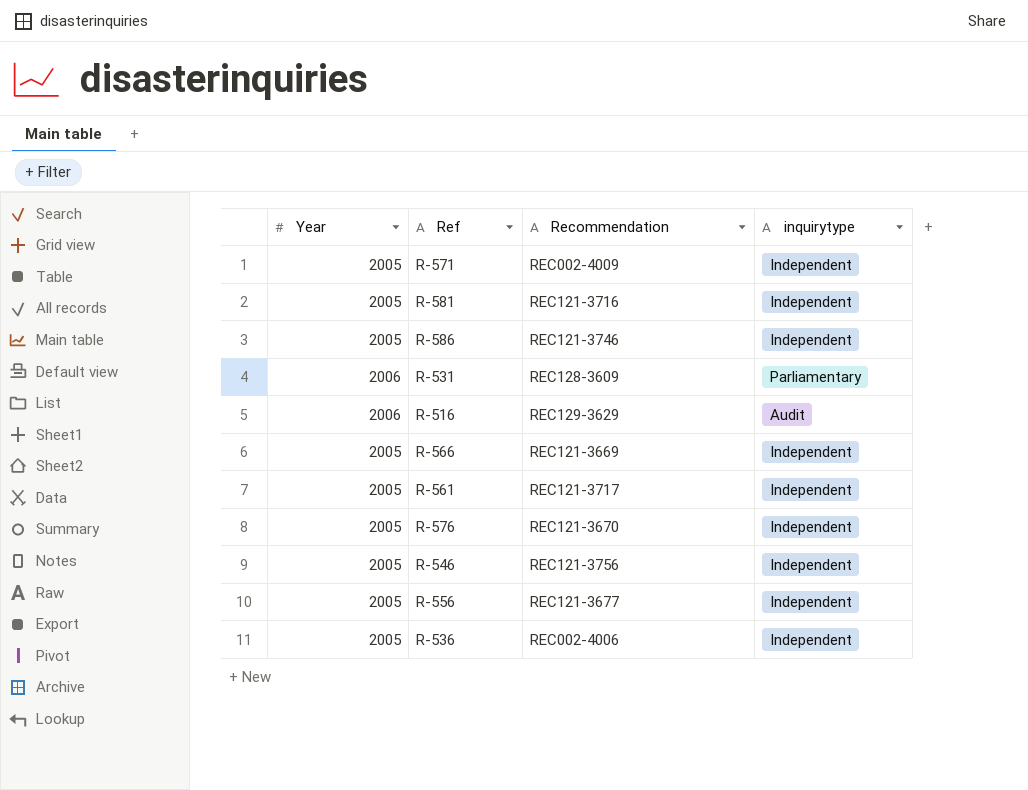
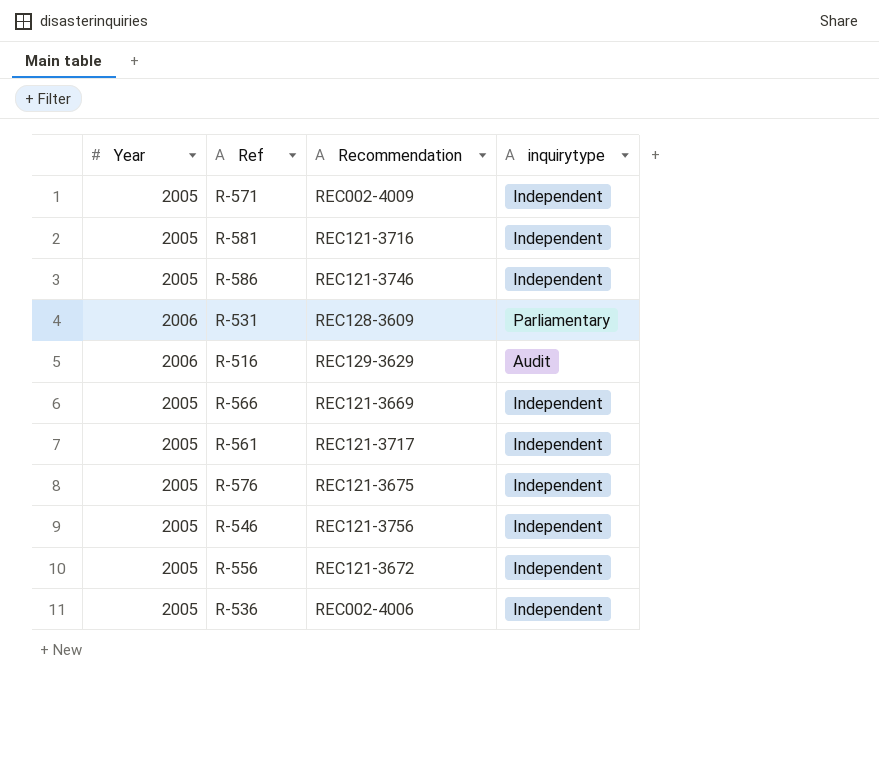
R-576 | Recommendation: REC121-3670 -> REC121-3675
R-556 | Recommendation: REC121-3677 -> REC121-3672

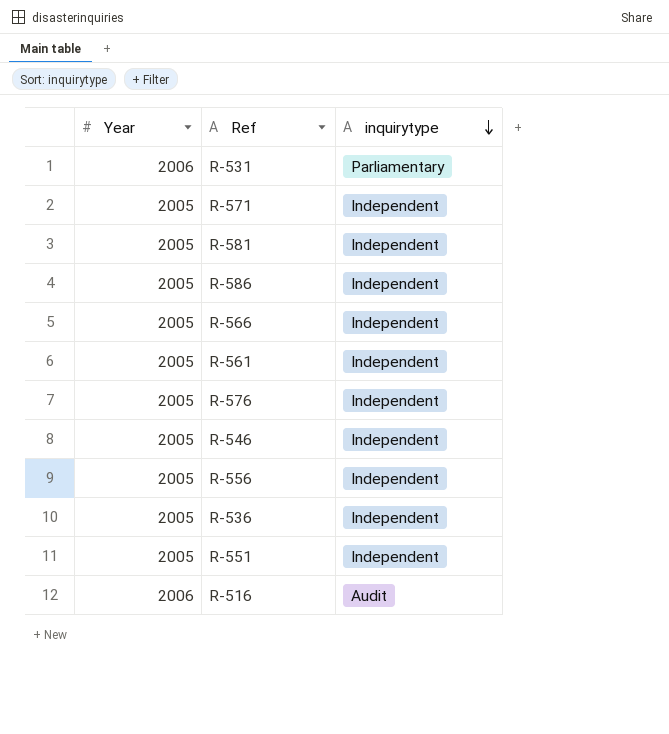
row order: none -> inquirytype descending
column Recommendation | position: 3 -> none
row R-551: none -> 2005 | Independent

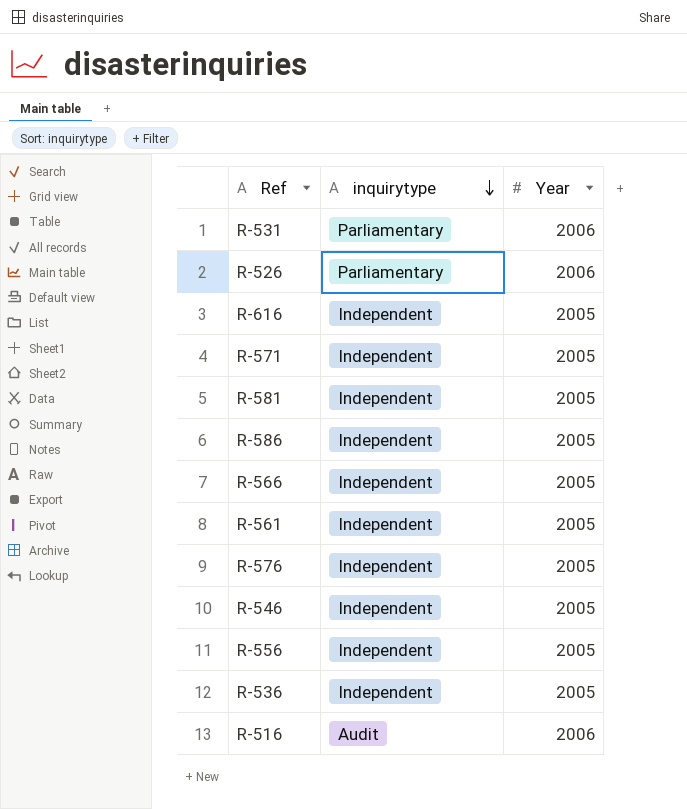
column Year | position: 1 -> 3
row R-551: 2005 | Independent -> none
row R-526: none -> Parliamentary | 2006
row R-616: none -> Independent | 2005

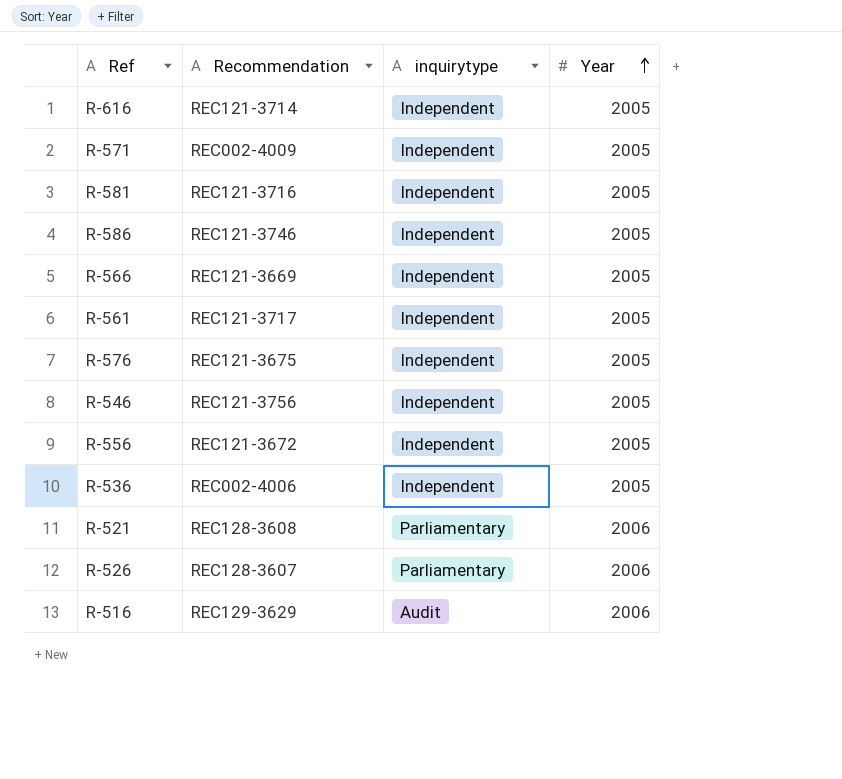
row order: inquirytype descending -> Year ascending
column Recommendation | position: none -> 2
row R-531: Parliamentary | 2006 -> none
row R-521: none -> REC128-3608 | Parliamentary | 2006

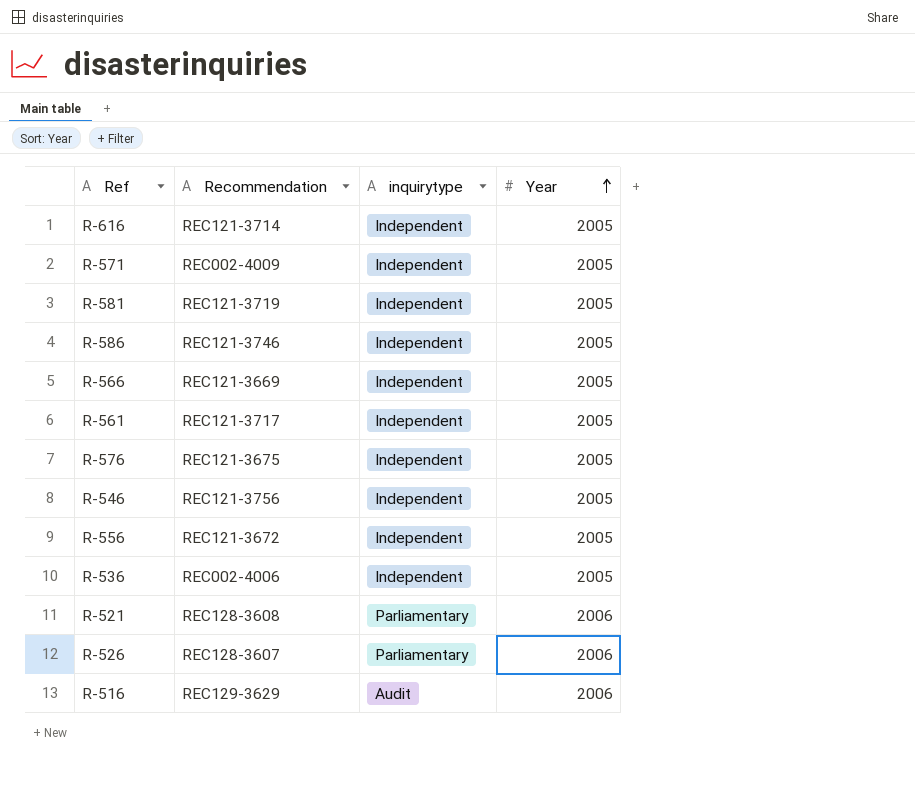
R-581 | Recommendation: REC121-3716 -> REC121-3719

